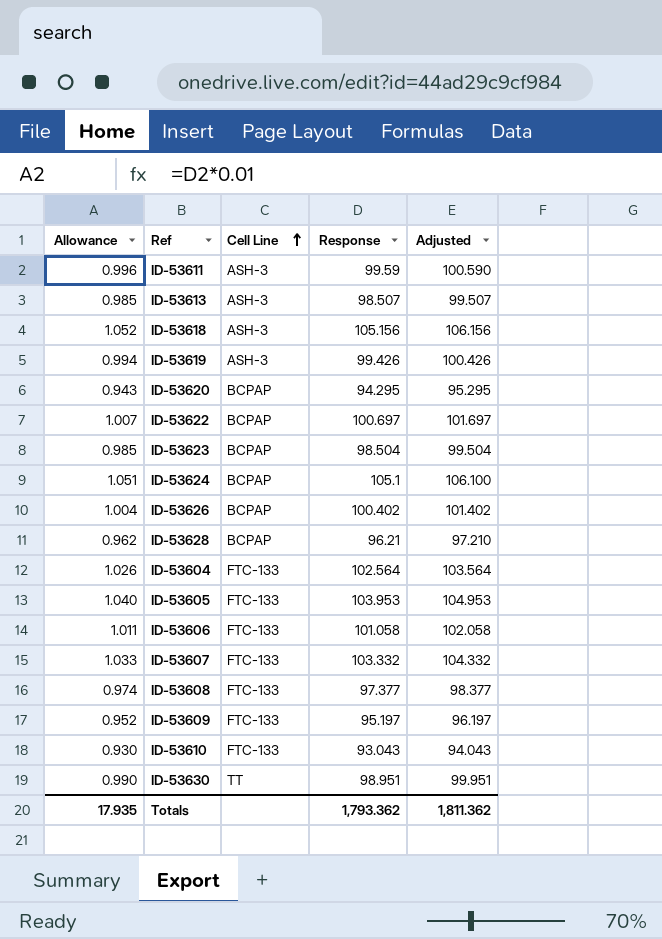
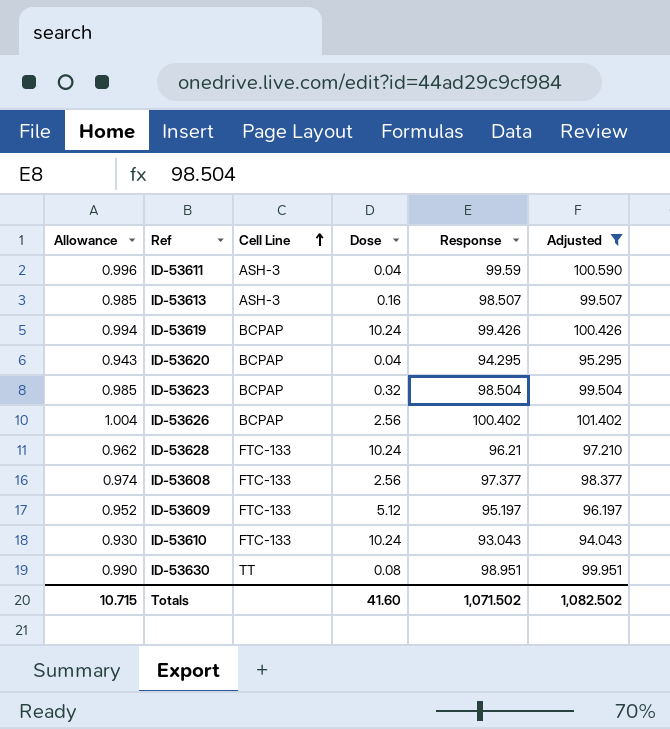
filter: none -> Adjusted <= 101.402
column Dose | position: none -> 4
ID-53619 | Cell Line: ASH-3 -> BCPAP
ID-53628 | Cell Line: BCPAP -> FTC-133
Totals | Allowance: 17.935 -> 10.715
Totals | Response: 1,793.362 -> 1,071.502
Totals | Adjusted: 1,811.362 -> 1,082.502

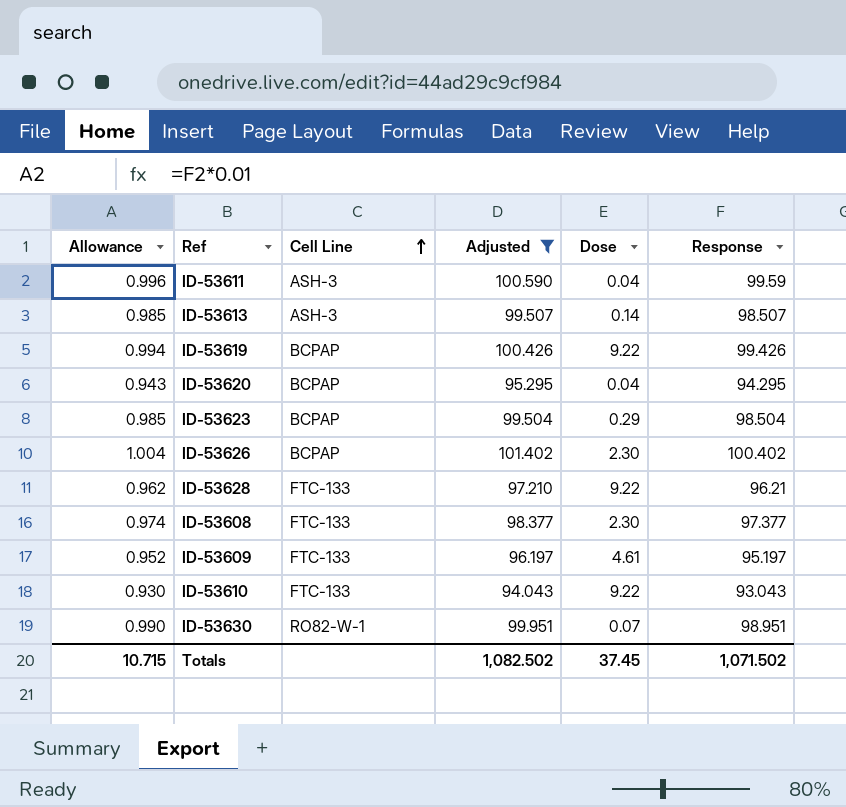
column Adjusted | position: 6 -> 4
ID-53613 | Dose: 0.16 -> 0.14
ID-53619 | Dose: 10.24 -> 9.22
ID-53623 | Dose: 0.32 -> 0.29
ID-53626 | Dose: 2.56 -> 2.30
ID-53628 | Dose: 10.24 -> 9.22
ID-53608 | Dose: 2.56 -> 2.30
ID-53609 | Dose: 5.12 -> 4.61
ID-53610 | Dose: 10.24 -> 9.22
ID-53630 | Cell Line: TT -> RO82-W-1
ID-53630 | Dose: 0.08 -> 0.07
Totals | Dose: 41.60 -> 37.45

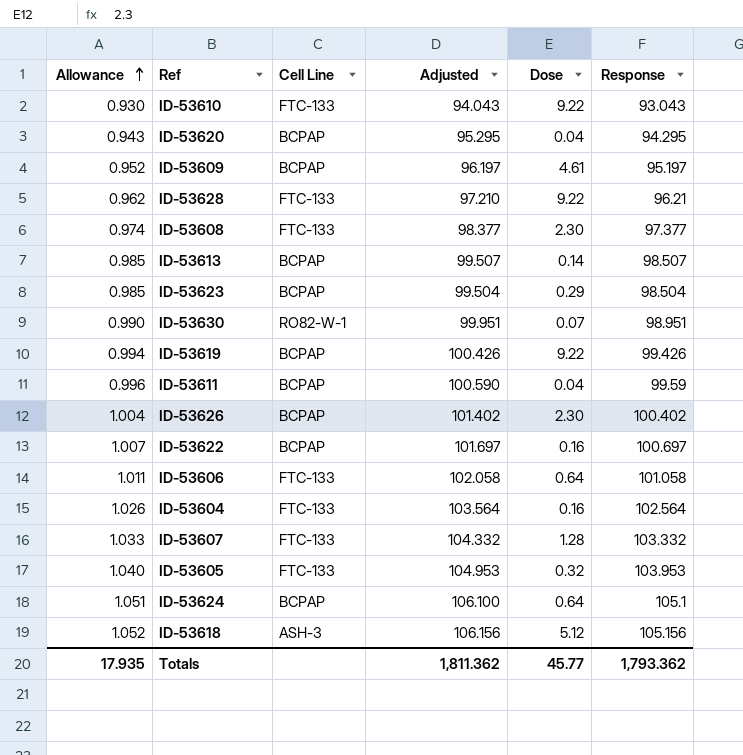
filter: Adjusted <= 101.402 -> none
row order: Cell Line ascending -> Allowance ascending
ID-53609 | Cell Line: FTC-133 -> BCPAP
ID-53613 | Cell Line: ASH-3 -> BCPAP
ID-53611 | Cell Line: ASH-3 -> BCPAP
Totals | Allowance: 10.715 -> 17.935
Totals | Adjusted: 1,082.502 -> 1,811.362
Totals | Dose: 37.45 -> 45.77
Totals | Response: 1,071.502 -> 1,793.362

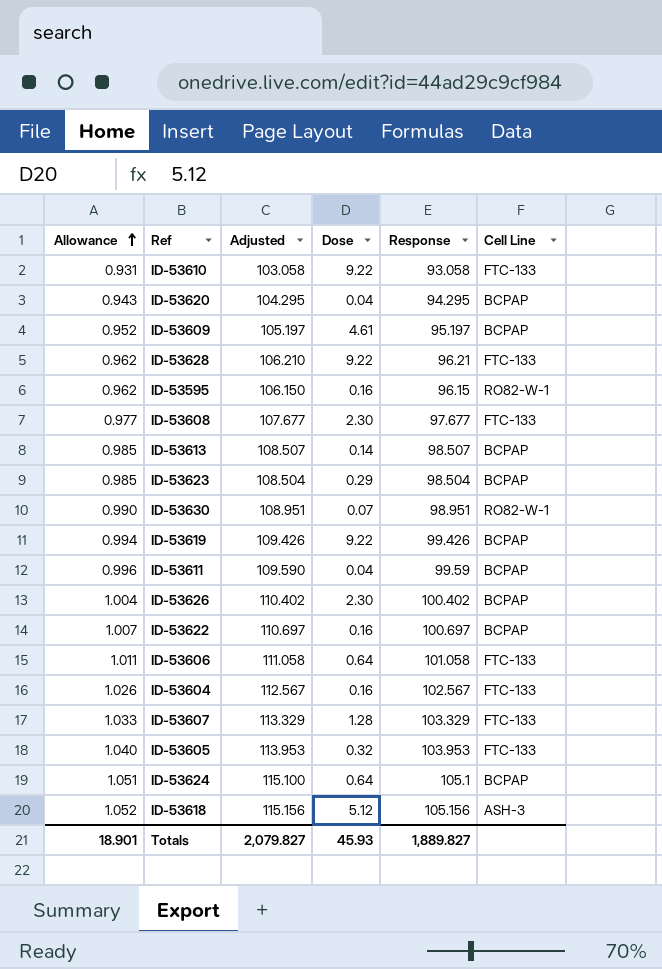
column Adjusted | formula: [Response] + 1 -> [Response] + 10
column Cell Line | position: 3 -> 6
ID-53610 | Allowance: 0.930 -> 0.931
ID-53610 | Response: 93.043 -> 93.058
row ID-53595: none -> 0.962 | 106.150 | 0.16 | 96.15 | RO82-W-1
ID-53608 | Allowance: 0.974 -> 0.977
ID-53608 | Response: 97.377 -> 97.677
ID-53604 | Response: 102.564 -> 102.567
ID-53607 | Response: 103.332 -> 103.329
Totals | Allowance: 17.935 -> 18.901
Totals | Adjusted: 1,811.362 -> 2,079.827
Totals | Dose: 45.77 -> 45.93
Totals | Response: 1,793.362 -> 1,889.827

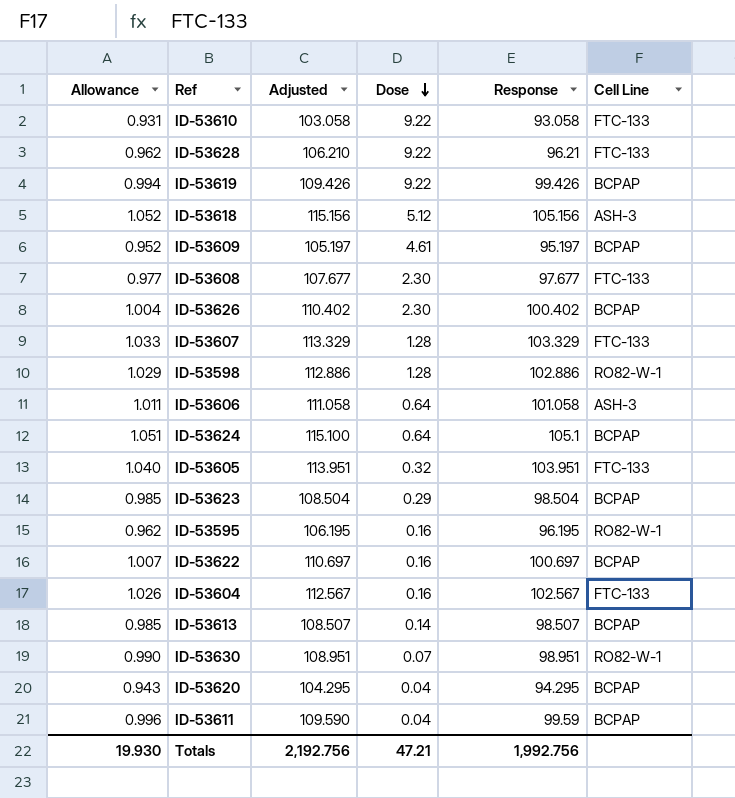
row order: Allowance ascending -> Dose descending
row ID-53598: none -> 1.029 | 112.886 | 1.28 | 102.886 | RO82-W-1
ID-53606 | Cell Line: FTC-133 -> ASH-3
ID-53605 | Adjusted: 113.953 -> 113.951
ID-53605 | Response: 103.953 -> 103.951
ID-53595 | Adjusted: 106.150 -> 106.195
ID-53595 | Response: 96.15 -> 96.195
Totals | Allowance: 18.901 -> 19.930
Totals | Adjusted: 2,079.827 -> 2,192.756
Totals | Dose: 45.93 -> 47.21
Totals | Response: 1,889.827 -> 1,992.756

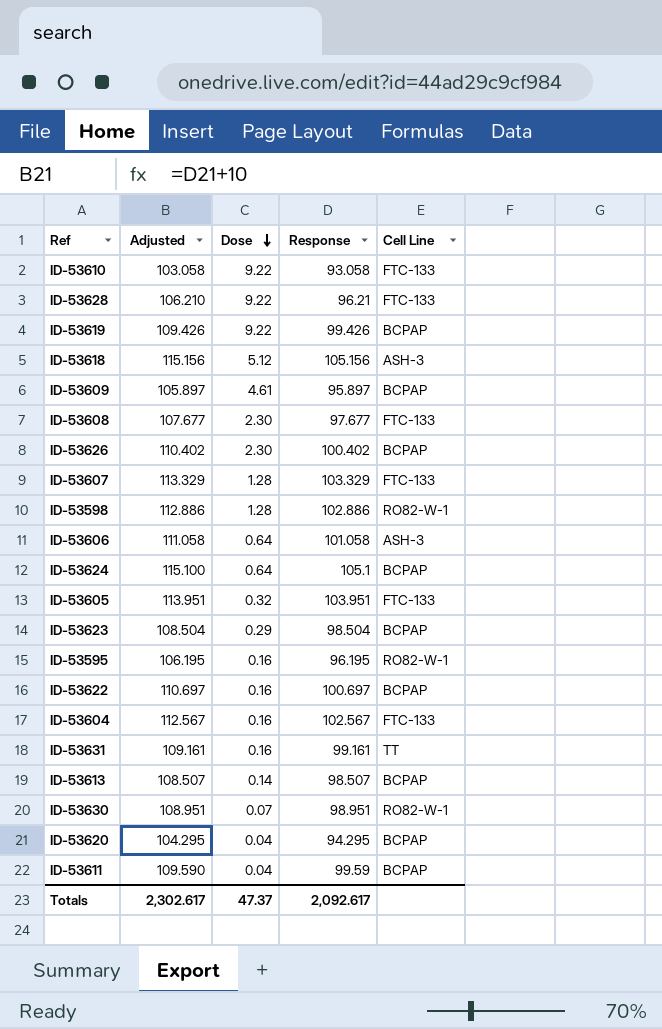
column Allowance | formula: [Response] * 0.01 -> none
ID-53609 | Adjusted: 105.197 -> 105.897
ID-53609 | Response: 95.197 -> 95.897
row ID-53631: none -> 109.161 | 0.16 | 99.161 | TT
Totals | Adjusted: 2,192.756 -> 2,302.617
Totals | Dose: 47.21 -> 47.37
Totals | Response: 1,992.756 -> 2,092.617

